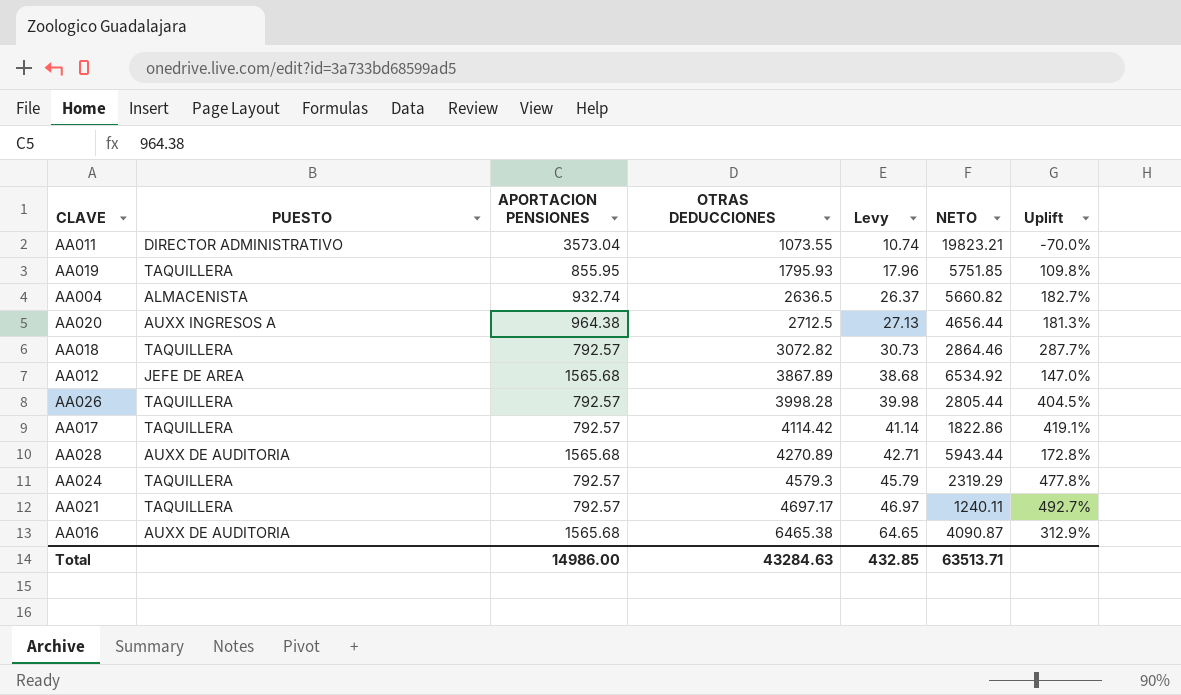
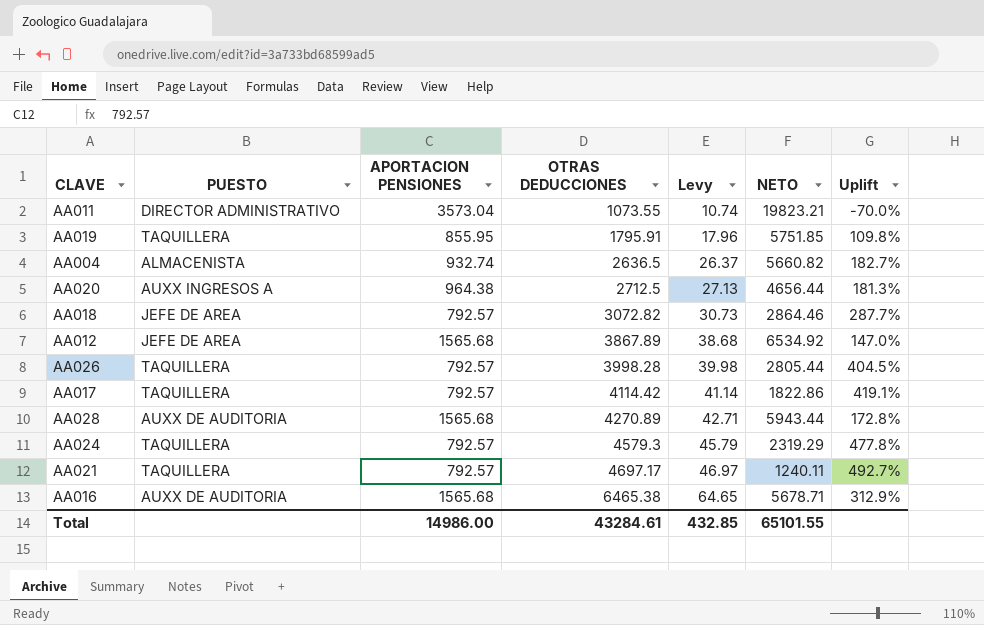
AA019 | OTRAS DEDUCCIONES: 1795.93 -> 1795.91
AA018 | PUESTO: TAQUILLERA -> JEFE DE AREA
AA016 | NETO: 4090.87 -> 5678.71
Total | OTRAS DEDUCCIONES: 43284.63 -> 43284.61
Total | NETO: 63513.71 -> 65101.55

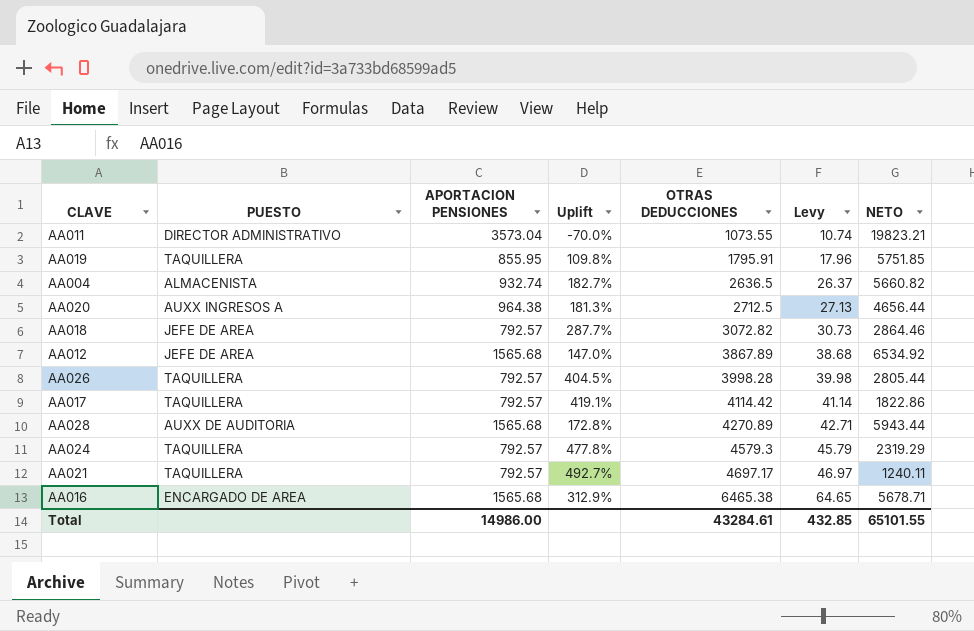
column Uplift | position: 7 -> 4
AA016 | PUESTO: AUXX DE AUDITORIA -> ENCARGADO DE AREA

